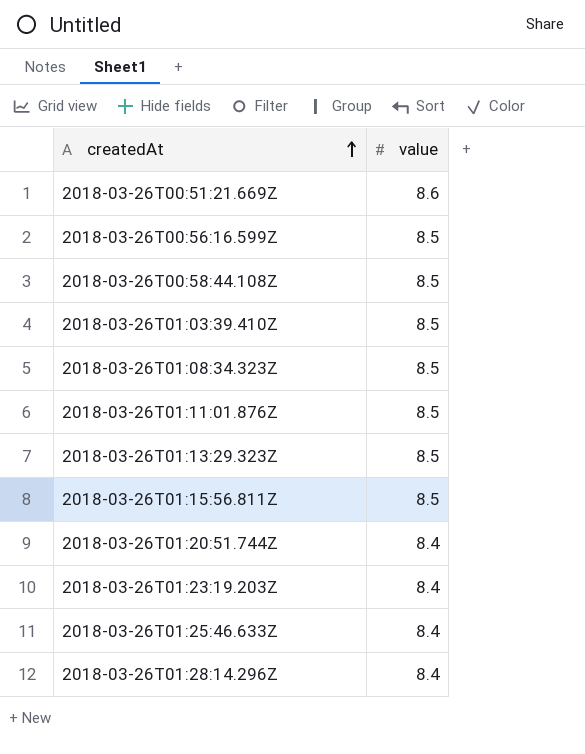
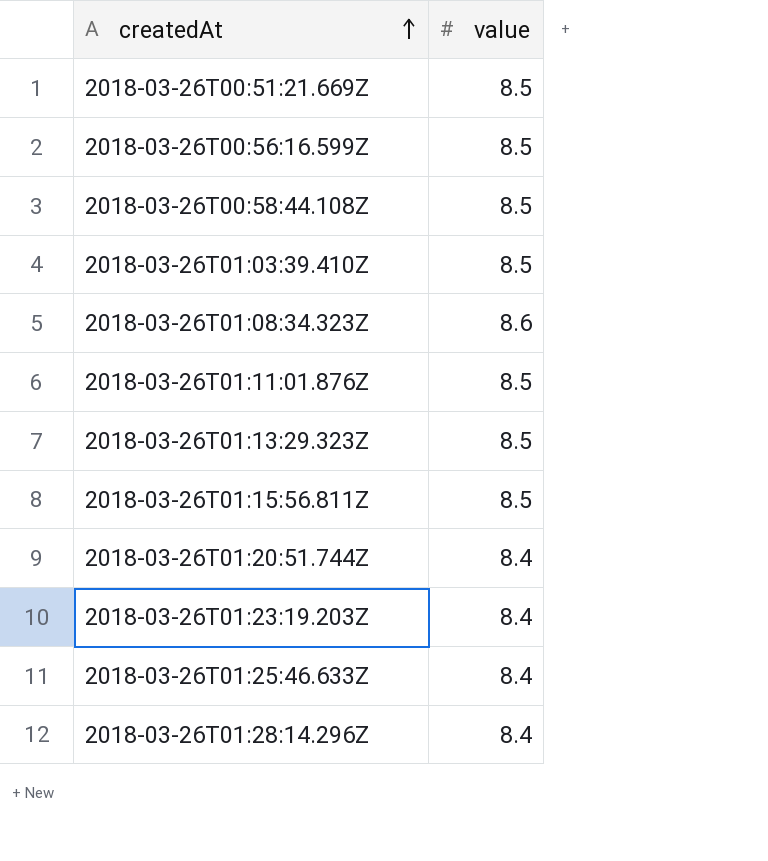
2018-03-26T00:51:21.669Z | value: 8.6 -> 8.5
2018-03-26T01:08:34.323Z | value: 8.5 -> 8.6

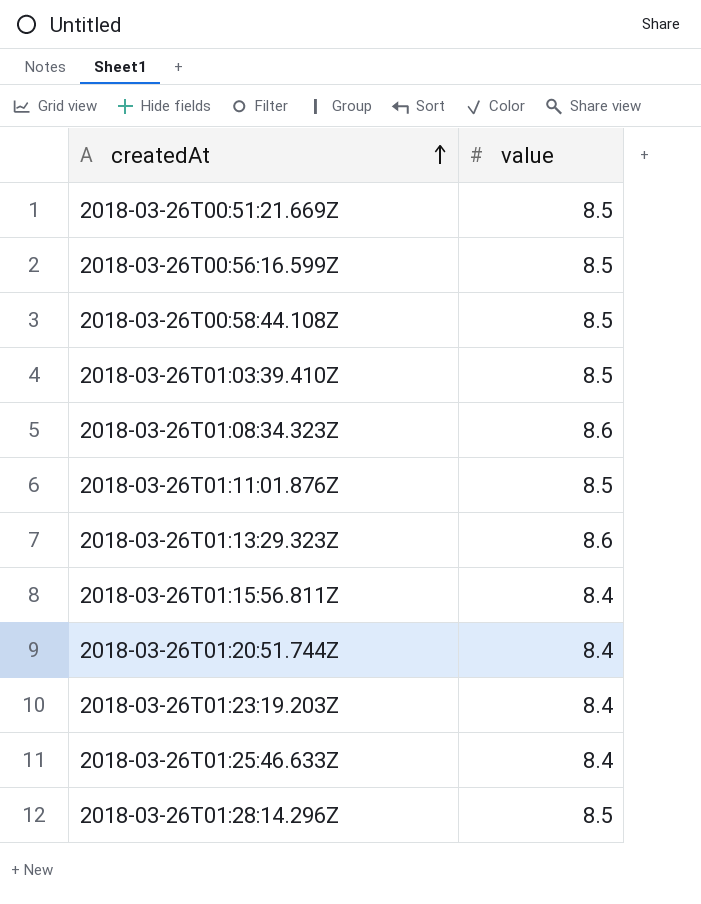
2018-03-26T01:13:29.323Z | value: 8.5 -> 8.6
2018-03-26T01:15:56.811Z | value: 8.5 -> 8.4
2018-03-26T01:28:14.296Z | value: 8.4 -> 8.5

